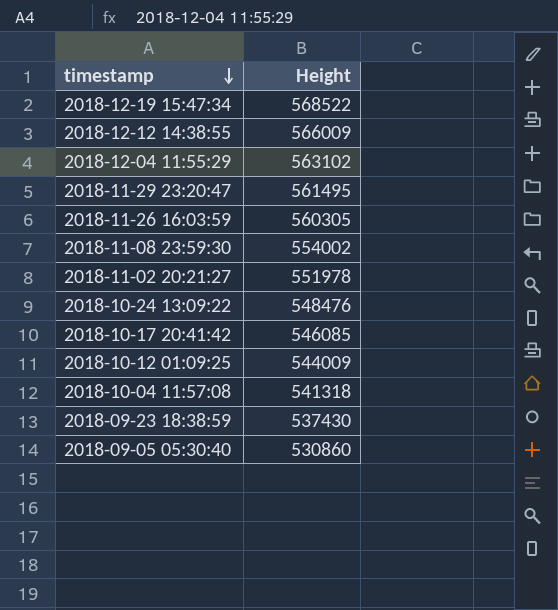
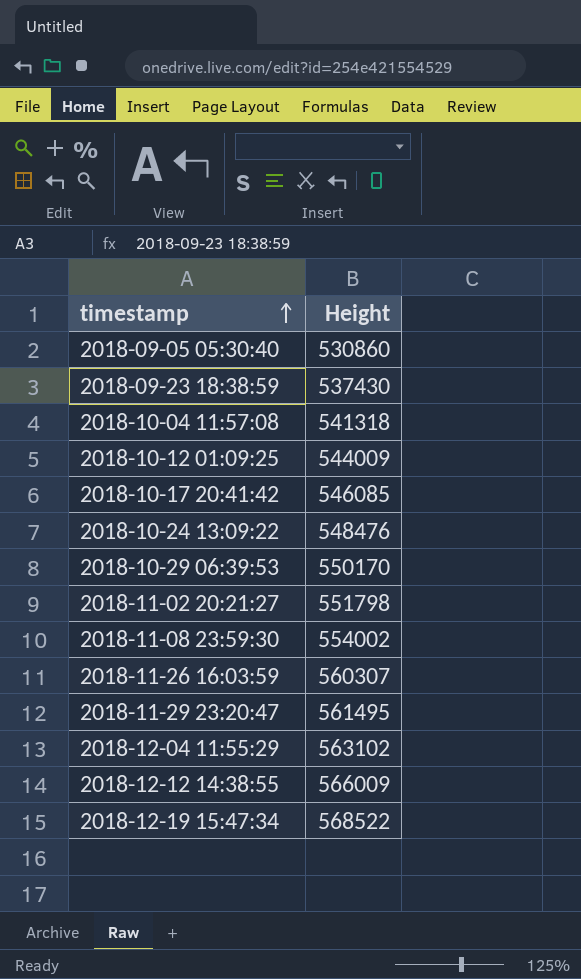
row order: timestamp descending -> timestamp ascending
row 2018-10-29 06:39:53: none -> 550170
2018-11-02 20:21:27 | Height: 551978 -> 551798
2018-11-26 16:03:59 | Height: 560305 -> 560307

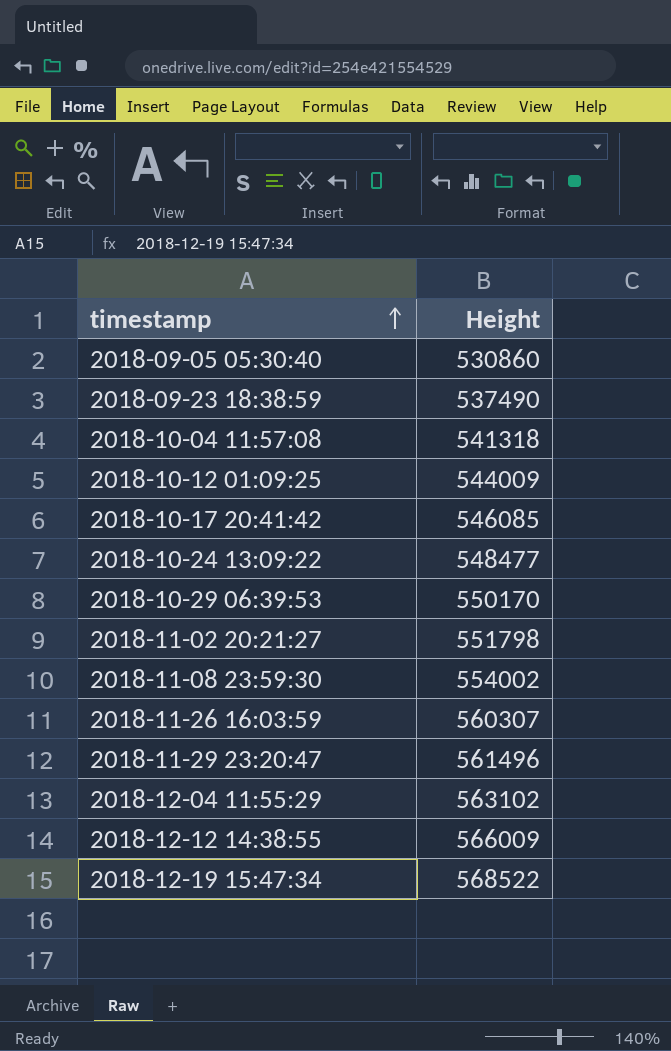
2018-09-23 18:38:59 | Height: 537430 -> 537490
2018-10-24 13:09:22 | Height: 548476 -> 548477
2018-11-29 23:20:47 | Height: 561495 -> 561496

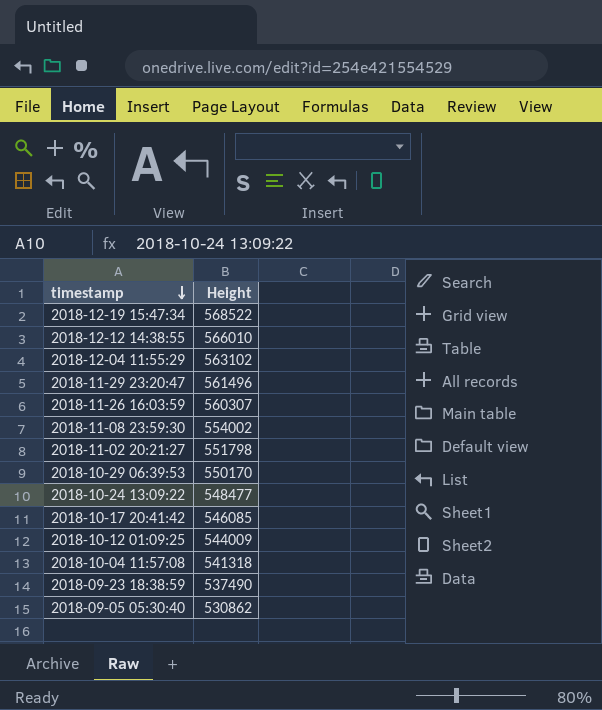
row order: timestamp ascending -> timestamp descending
2018-12-12 14:38:55 | Height: 566009 -> 566010
2018-09-05 05:30:40 | Height: 530860 -> 530862

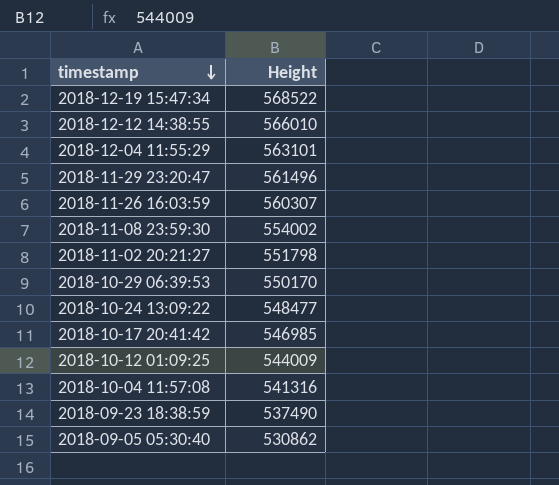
2018-12-04 11:55:29 | Height: 563102 -> 563101
2018-10-17 20:41:42 | Height: 546085 -> 546985
2018-10-04 11:57:08 | Height: 541318 -> 541316

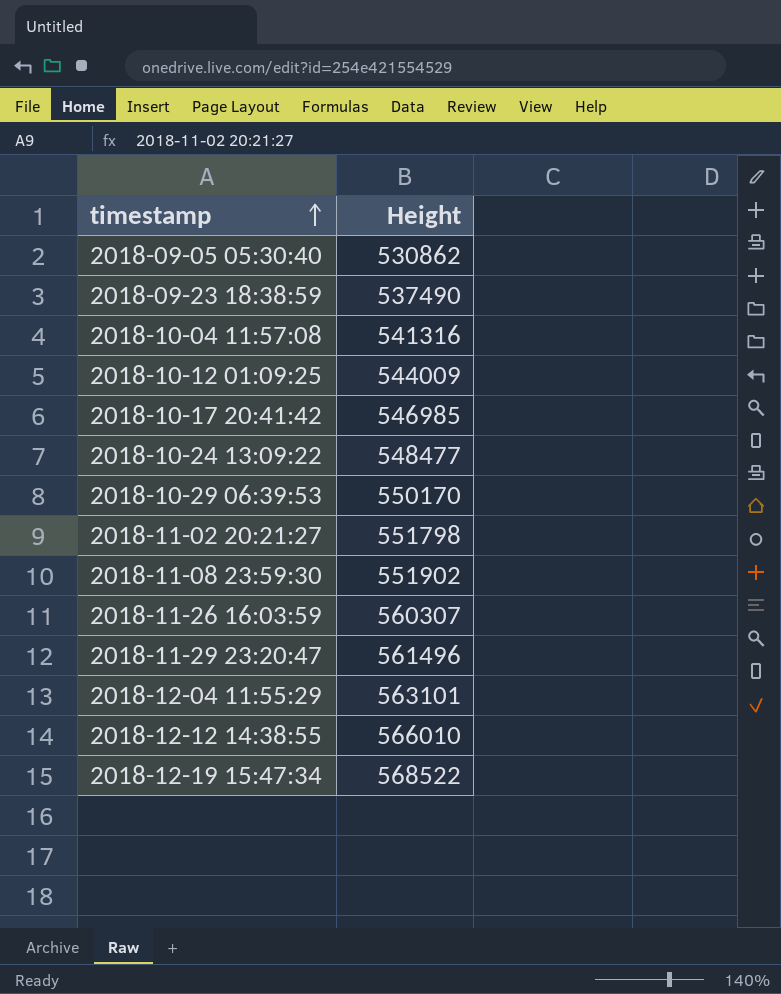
row order: timestamp descending -> timestamp ascending
2018-11-08 23:59:30 | Height: 554002 -> 551902

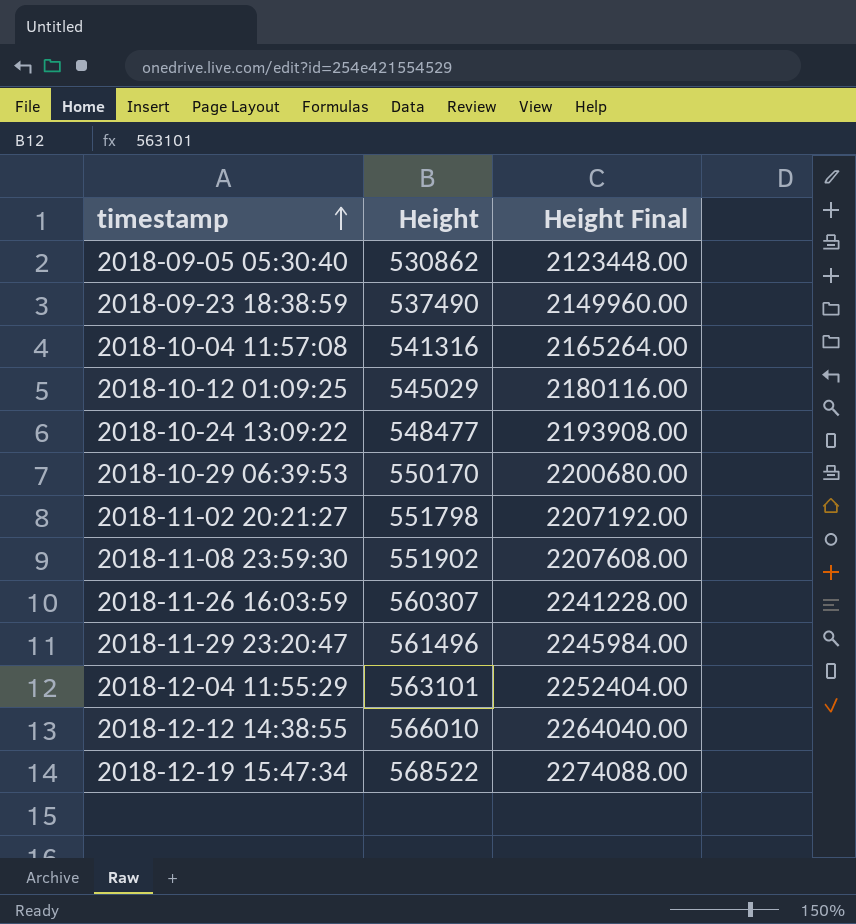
column Height Final | formula: none -> [Height] * 4
row 2018-10-17 20:41:42: 546985 -> none
2018-10-12 01:09:25 | Height: 544009 -> 545029

